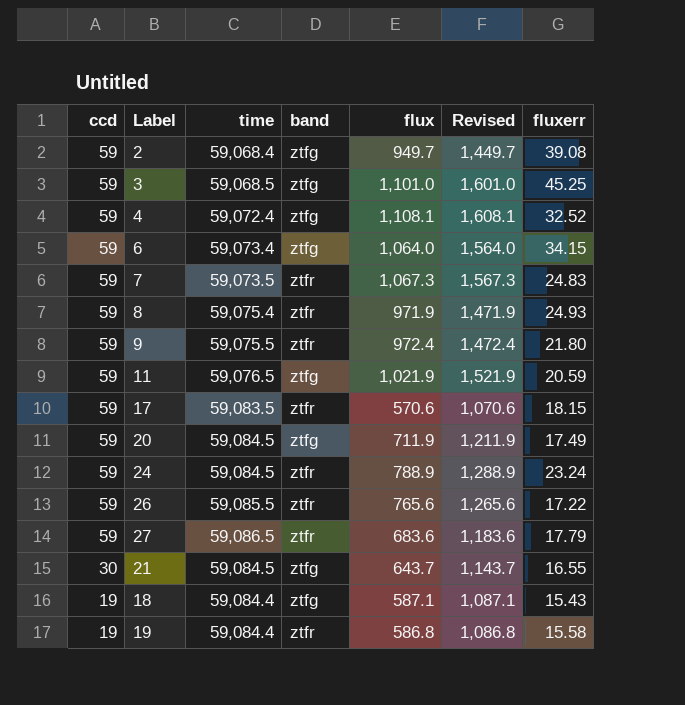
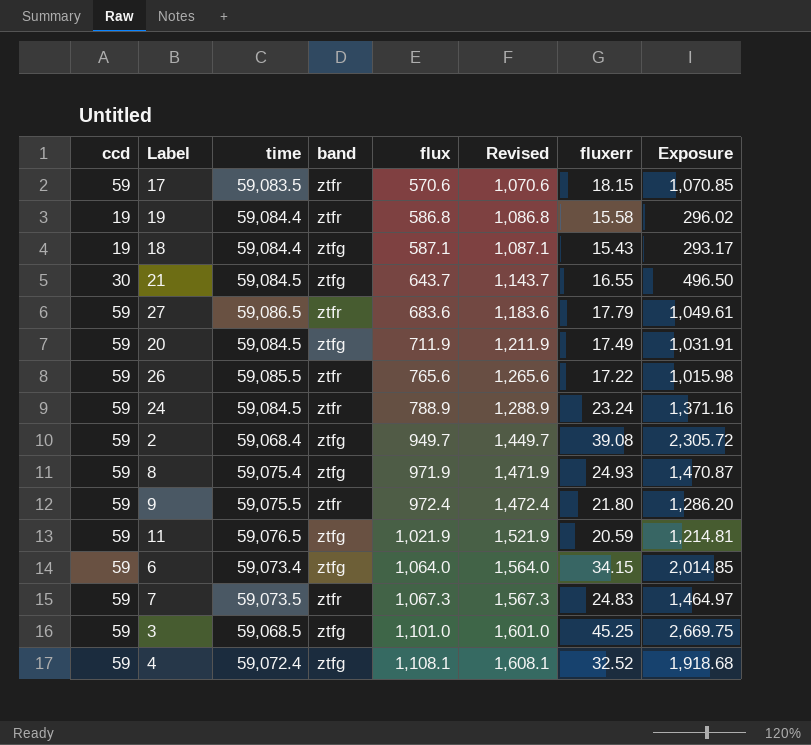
row order: ccd descending -> flux ascending
column Exposure | formula: none -> [ccd] * [fluxerr]
8 | band: ztfr -> ztfg

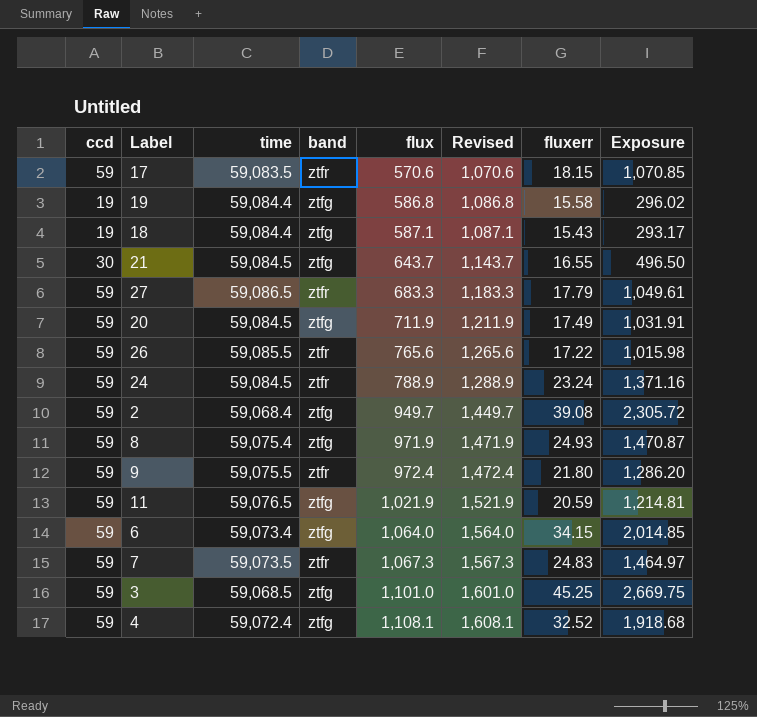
19 | band: ztfr -> ztfg
27 | flux: 683.6 -> 683.3
27 | Revised: 1,183.6 -> 1,183.3

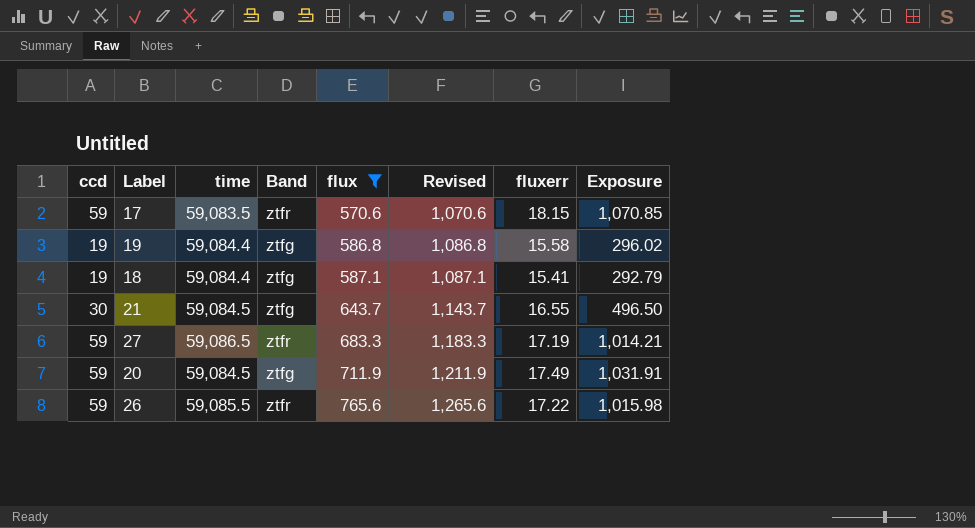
filter: none -> flux <= 765.6
column name: band -> Band
18 | fluxerr: 15.43 -> 15.41
18 | Exposure: 293.17 -> 292.79
27 | fluxerr: 17.79 -> 17.19
27 | Exposure: 1,049.61 -> 1,014.21

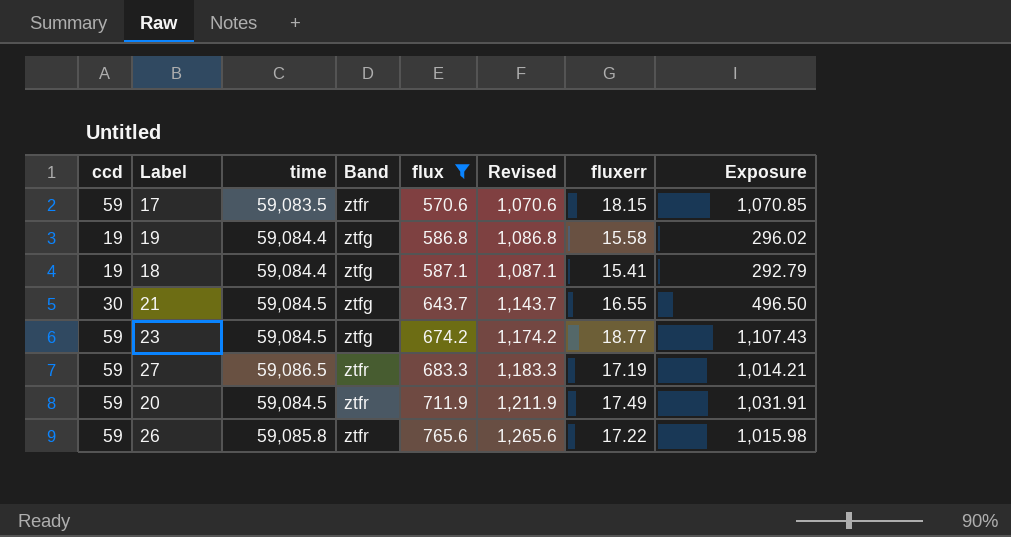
row 23: none -> 59 | 59,084.5 | ztfg | 674.2 | 1,174.2 | 18.77 | 1,107.43
20 | Band: ztfg -> ztfr
26 | time: 59,085.5 -> 59,085.8

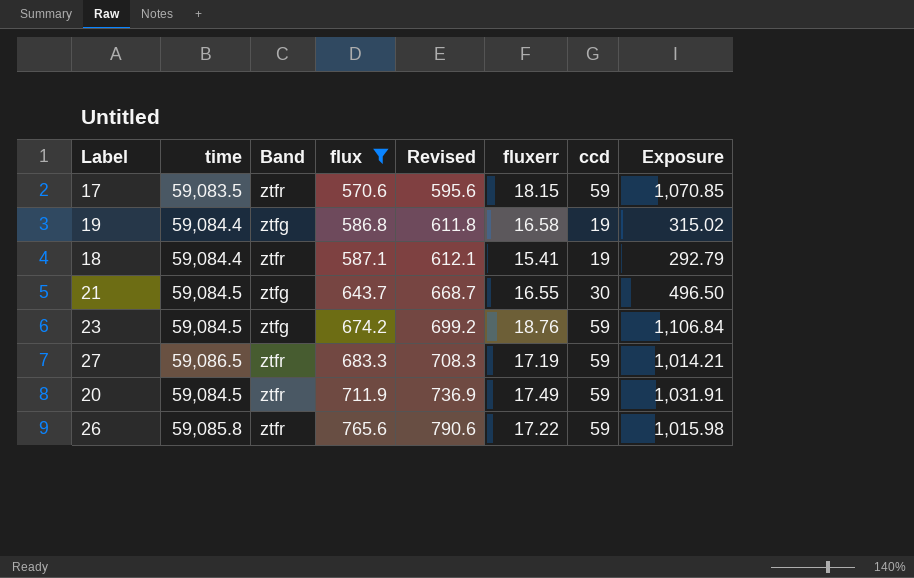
column Revised | formula: [flux] + 500 -> [flux] + 25
column ccd | position: 1 -> 7
19 | fluxerr: 15.58 -> 16.58
19 | Exposure: 296.02 -> 315.02
18 | Band: ztfg -> ztfr
23 | fluxerr: 18.77 -> 18.76
23 | Exposure: 1,107.43 -> 1,106.84

